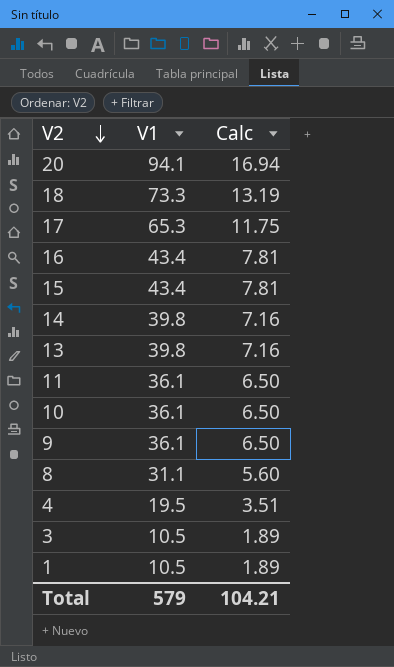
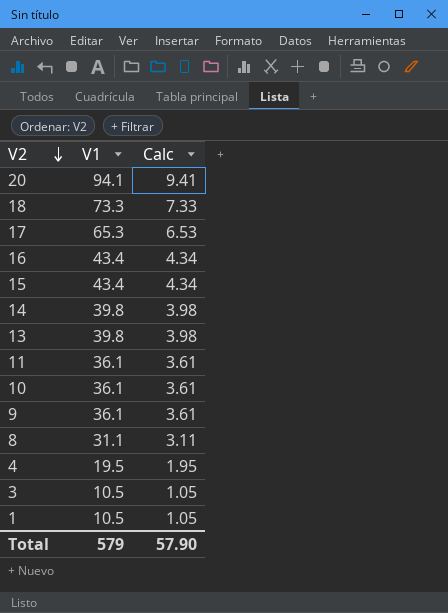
column Calc | formula: [V1] * 0.18 -> [V1] * 0.1
Total | Calc: 104.21 -> 57.90

